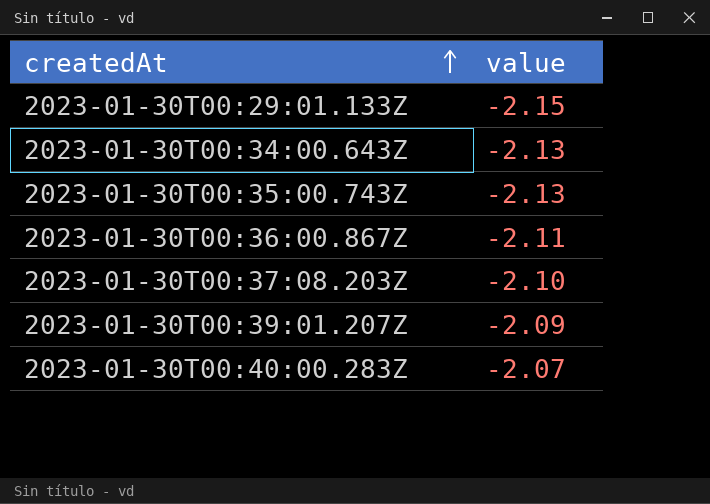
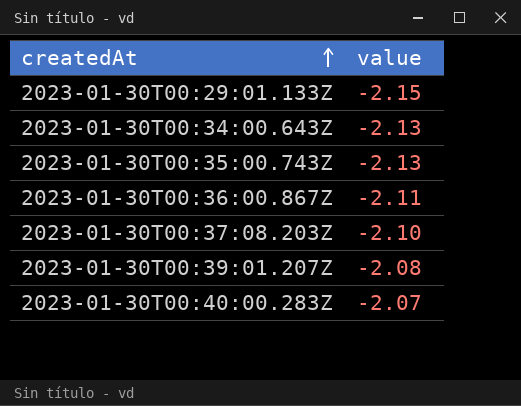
2023-01-30T00:39:01.207Z | value: -2.09 -> -2.08

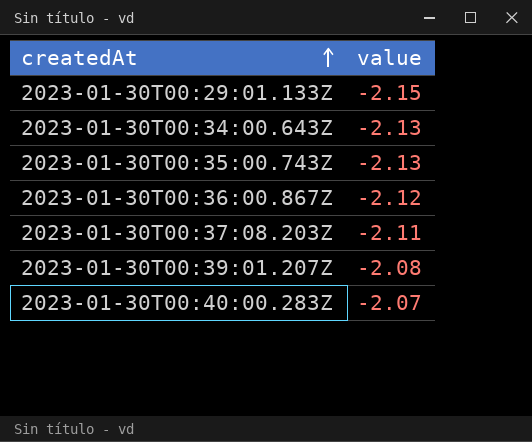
2023-01-30T00:36:00.867Z | value: -2.11 -> -2.12
2023-01-30T00:37:08.203Z | value: -2.10 -> -2.11

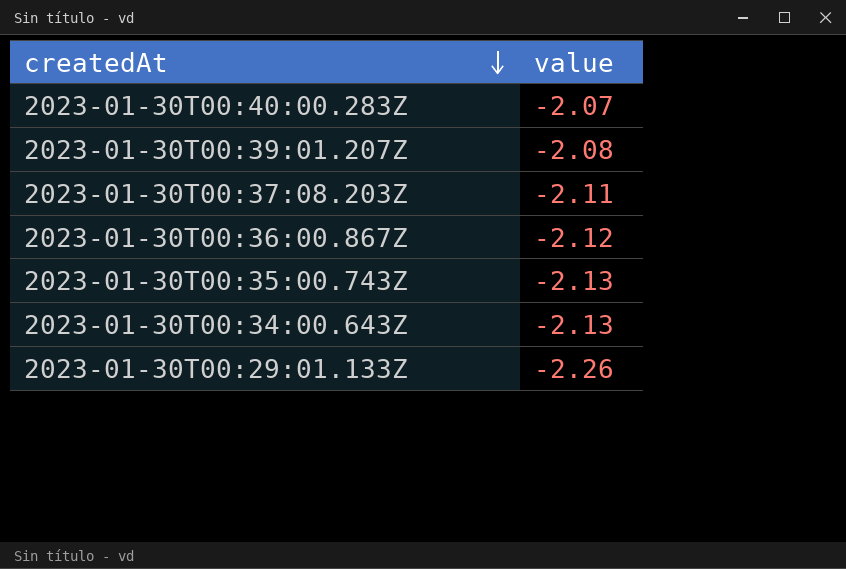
row order: createdAt ascending -> createdAt descending
2023-01-30T00:29:01.133Z | value: -2.15 -> -2.26

